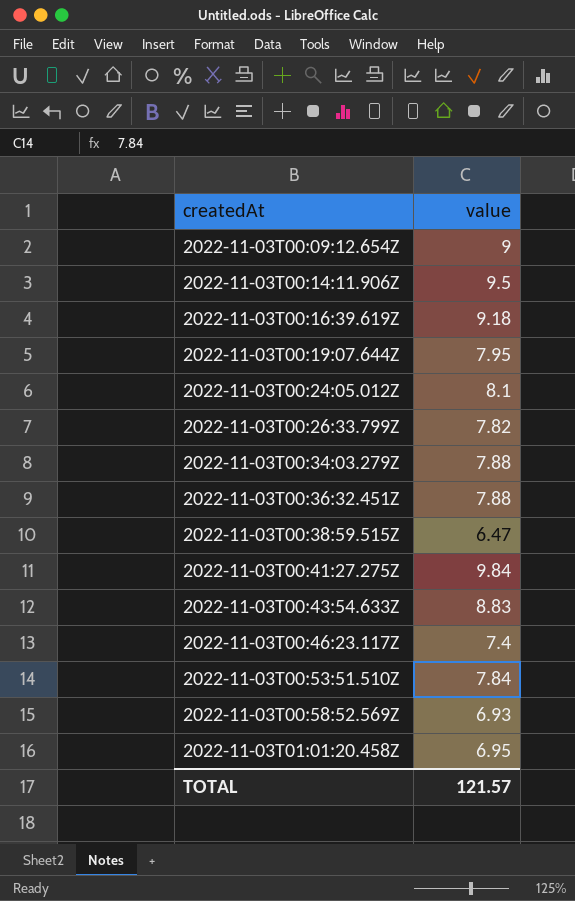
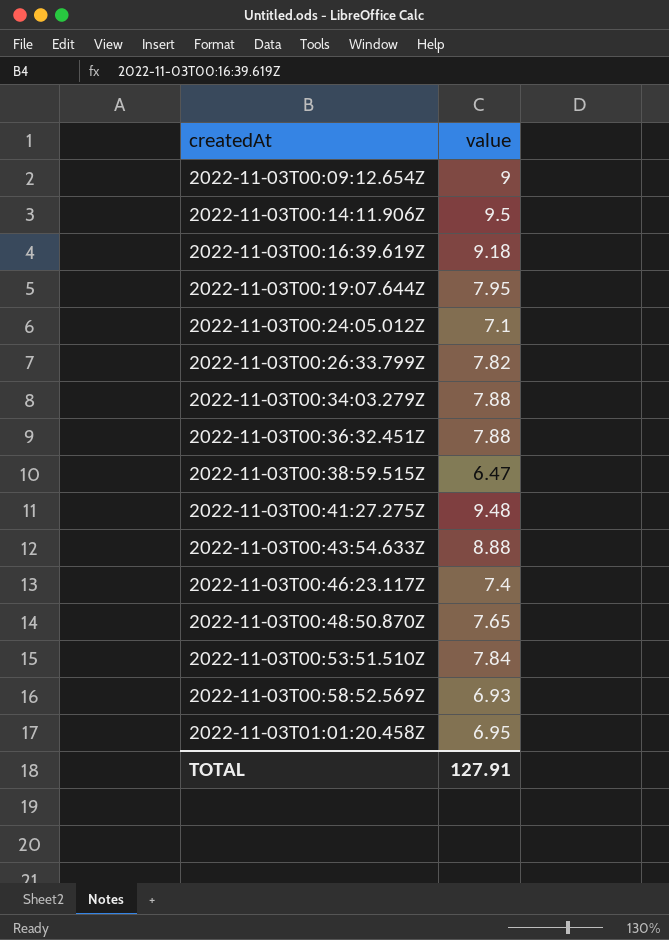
2022-11-03T00:24:05.012Z | value: 8.1 -> 7.1
2022-11-03T00:41:27.275Z | value: 9.84 -> 9.48
2022-11-03T00:43:54.633Z | value: 8.83 -> 8.88
row 2022-11-03T00:48:50.870Z: none -> 7.65
TOTAL | value: 121.57 -> 127.91

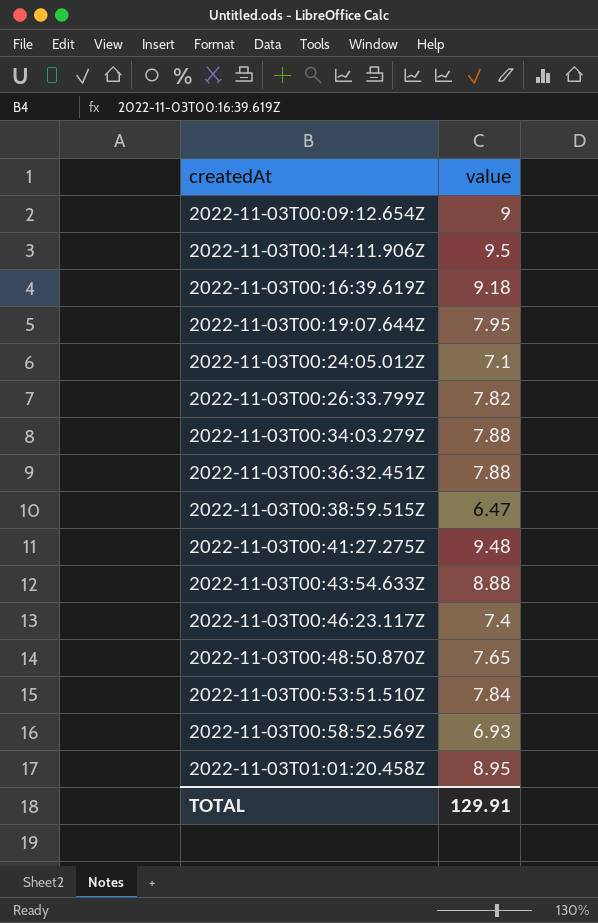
2022-11-03T01:01:20.458Z | value: 6.95 -> 8.95
TOTAL | value: 127.91 -> 129.91

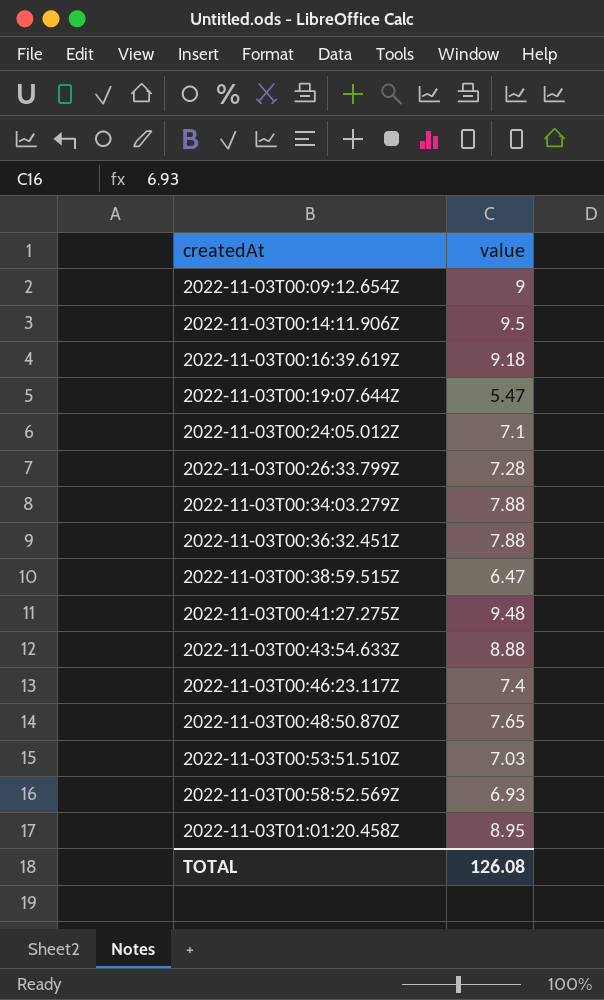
2022-11-03T00:19:07.644Z | value: 7.95 -> 5.47
2022-11-03T00:26:33.799Z | value: 7.82 -> 7.28
2022-11-03T00:53:51.510Z | value: 7.84 -> 7.03
TOTAL | value: 129.91 -> 126.08

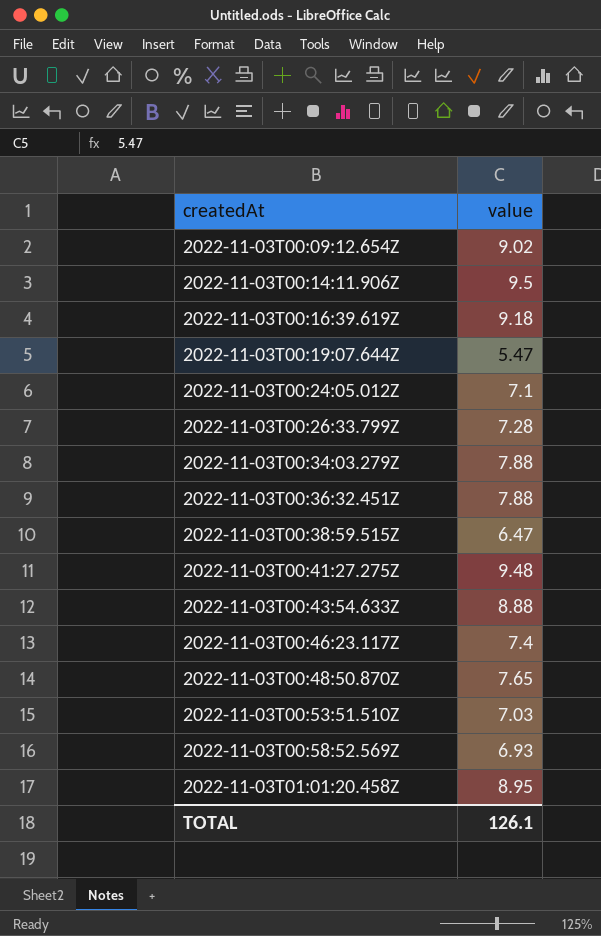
2022-11-03T00:09:12.654Z | value: 9 -> 9.02
TOTAL | value: 126.08 -> 126.1

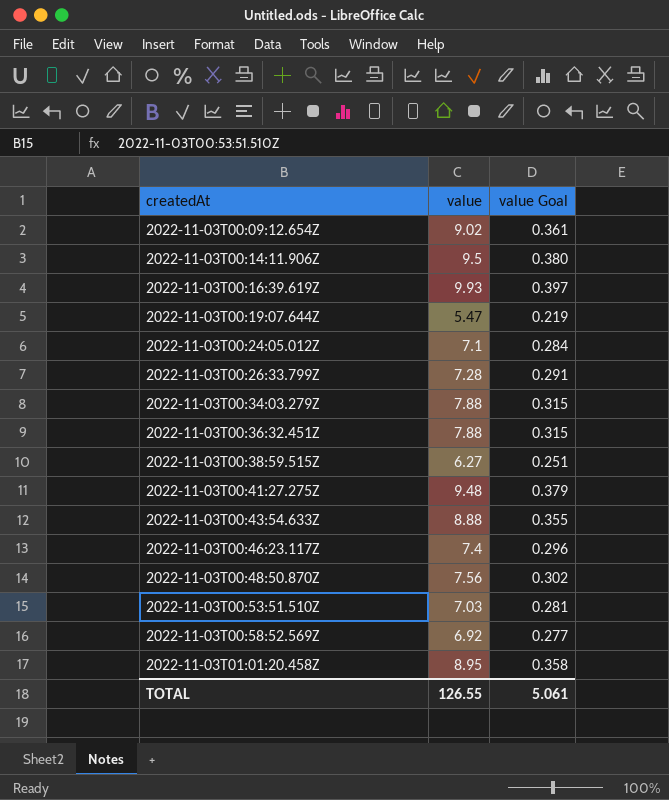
column value Goal | formula: none -> [value] * 0.04
2022-11-03T00:16:39.619Z | value: 9.18 -> 9.93
2022-11-03T00:38:59.515Z | value: 6.47 -> 6.27
2022-11-03T00:48:50.870Z | value: 7.65 -> 7.56
2022-11-03T00:58:52.569Z | value: 6.93 -> 6.92
TOTAL | value: 126.1 -> 126.55

